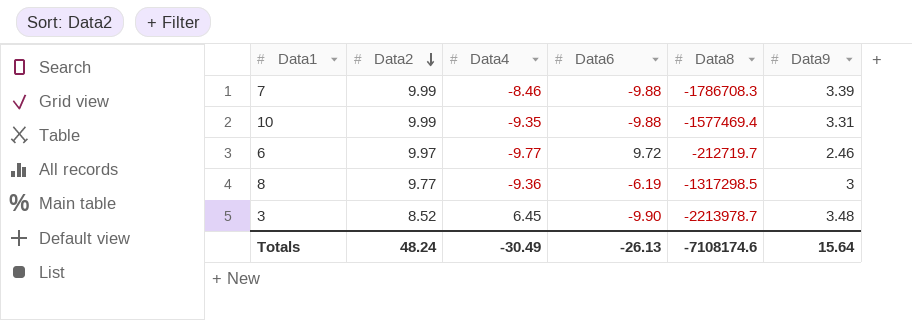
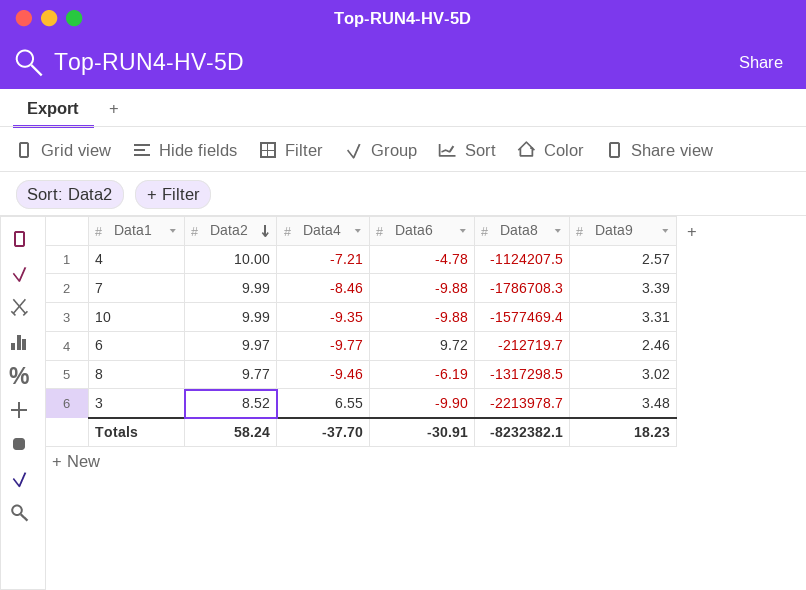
row 4: none -> 10.00 | -7.21 | -4.78 | -1124207.5 | 2.57
8 | Data4: -9.36 -> -9.46
8 | Data9: 3 -> 3.02
3 | Data4: 6.45 -> 6.55
Totals | Data2: 48.24 -> 58.24
Totals | Data4: -30.49 -> -37.70
Totals | Data6: -26.13 -> -30.91
Totals | Data8: -7108174.6 -> -8232382.1
Totals | Data9: 15.64 -> 18.23

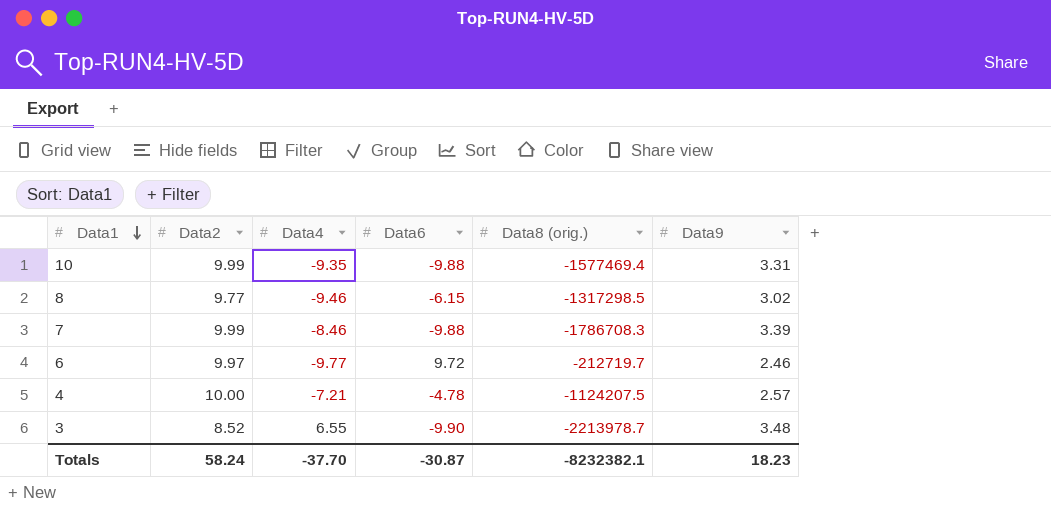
row order: Data2 descending -> Data1 descending
column name: Data8 -> Data8 (orig.)
8 | Data6: -6.19 -> -6.15
Totals | Data6: -30.91 -> -30.87

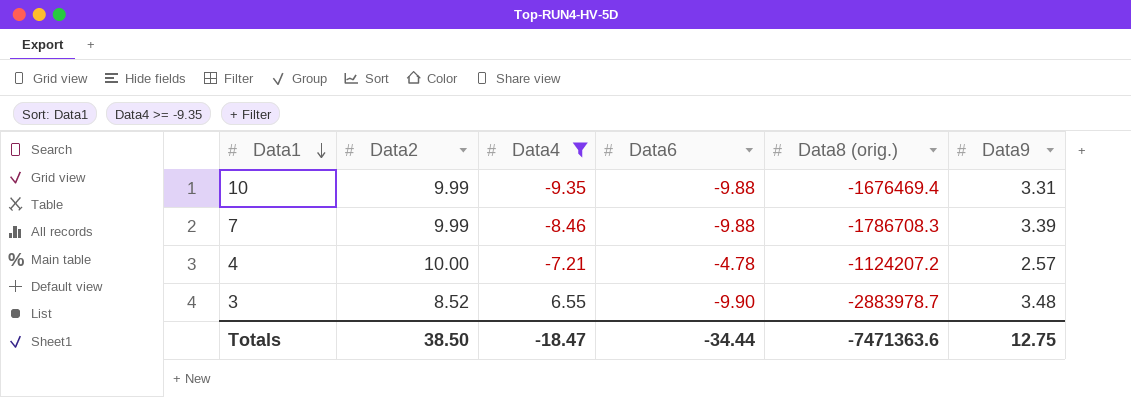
filter: none -> Data4 >= -9.35
10 | Data8 (orig.): -1577469.4 -> -1676469.4
4 | Data8 (orig.): -1124207.5 -> -1124207.2
3 | Data8 (orig.): -2213978.7 -> -2883978.7
Totals | Data2: 58.24 -> 38.50
Totals | Data4: -37.70 -> -18.47
Totals | Data6: -30.87 -> -34.44
Totals | Data8 (orig.): -8232382.1 -> -7471363.6
Totals | Data9: 18.23 -> 12.75

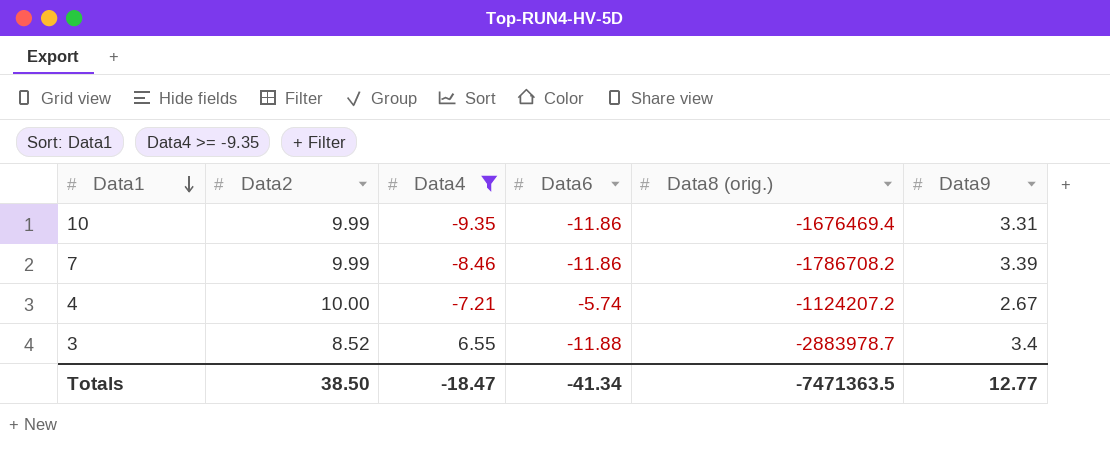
10 | Data6: -9.88 -> -11.86
7 | Data6: -9.88 -> -11.86
7 | Data8 (orig.): -1786708.3 -> -1786708.2
4 | Data6: -4.78 -> -5.74
4 | Data9: 2.57 -> 2.67
3 | Data6: -9.90 -> -11.88
3 | Data9: 3.48 -> 3.4
Totals | Data6: -34.44 -> -41.34
Totals | Data8 (orig.): -7471363.6 -> -7471363.5
Totals | Data9: 12.75 -> 12.77

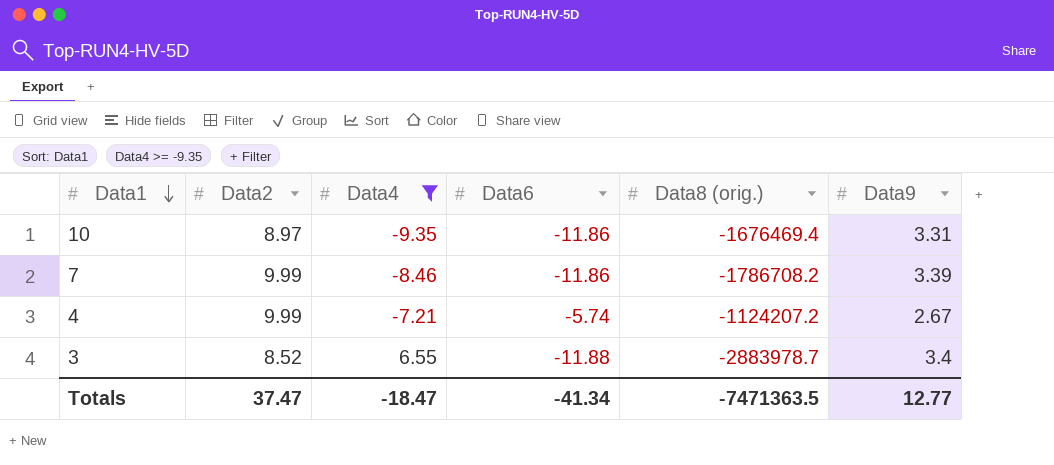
10 | Data2: 9.99 -> 8.97
4 | Data2: 10.00 -> 9.99
Totals | Data2: 38.50 -> 37.47

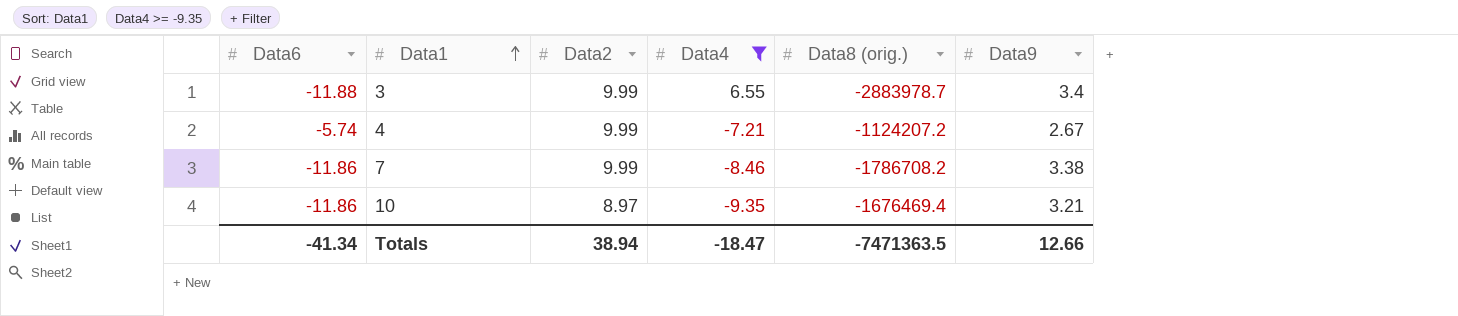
row order: Data1 descending -> Data1 ascending
column Data6 | position: 4 -> 1
3 | Data2: 8.52 -> 9.99
7 | Data9: 3.39 -> 3.38
10 | Data9: 3.31 -> 3.21
Totals | Data2: 37.47 -> 38.94
Totals | Data9: 12.77 -> 12.66

